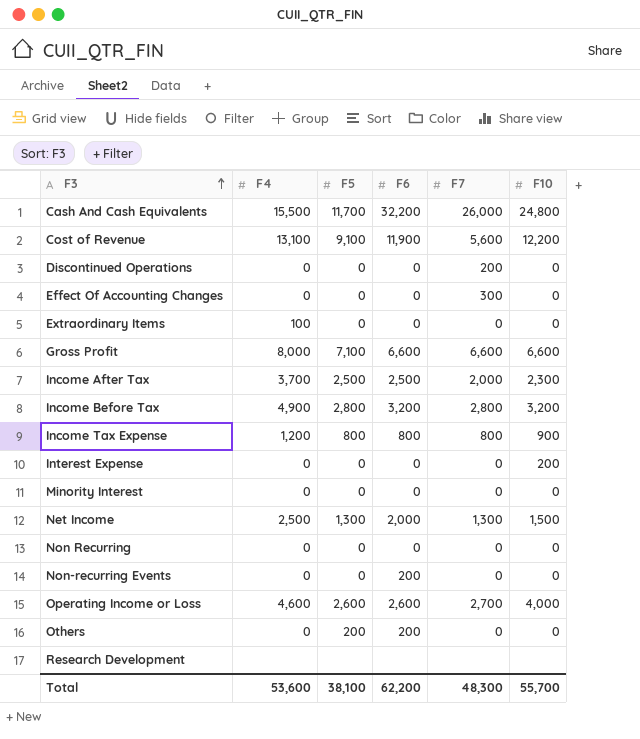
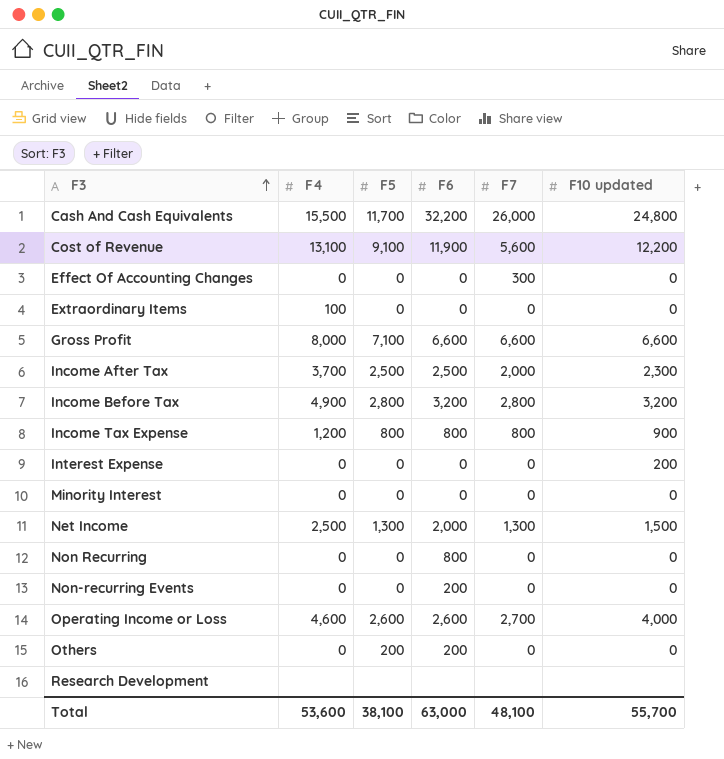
column name: F10 -> F10 updated
row Discontinued Operations: 0 | 0 | 0 | 200 | 0 -> none
Non Recurring | F6: 0 -> 800
Total | F6: 62,200 -> 63,000
Total | F7: 48,300 -> 48,100

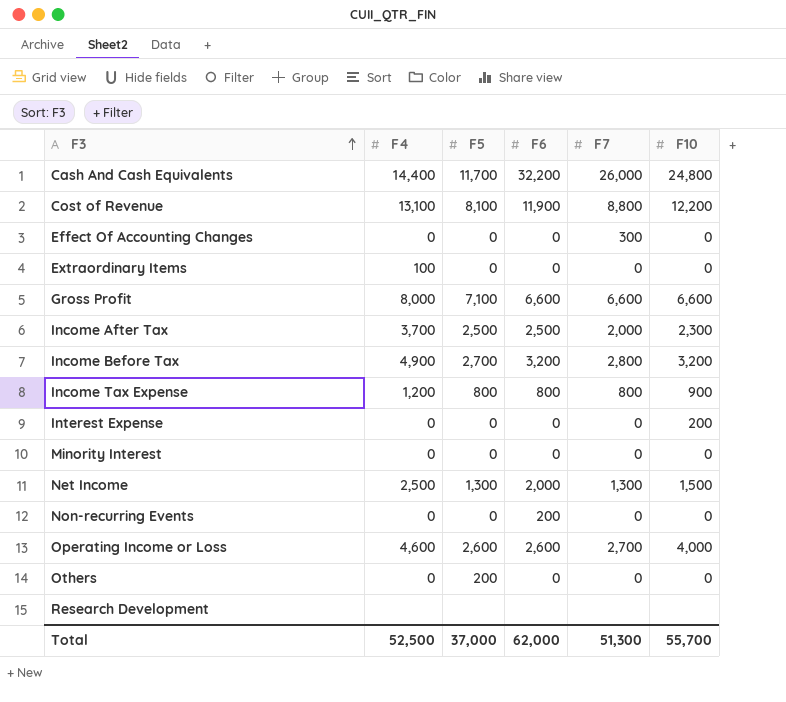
column name: F10 updated -> F10
row Non Recurring: 0 | 0 | 800 | 0 | 0 -> none
Cash And Cash Equivalents | F4: 15,500 -> 14,400
Cost of Revenue | F5: 9,100 -> 8,100
Cost of Revenue | F7: 5,600 -> 8,800
Income Before Tax | F5: 2,800 -> 2,700
Others | F6: 200 -> 0
Total | F4: 53,600 -> 52,500
Total | F5: 38,100 -> 37,000
Total | F6: 63,000 -> 62,000
Total | F7: 48,100 -> 51,300

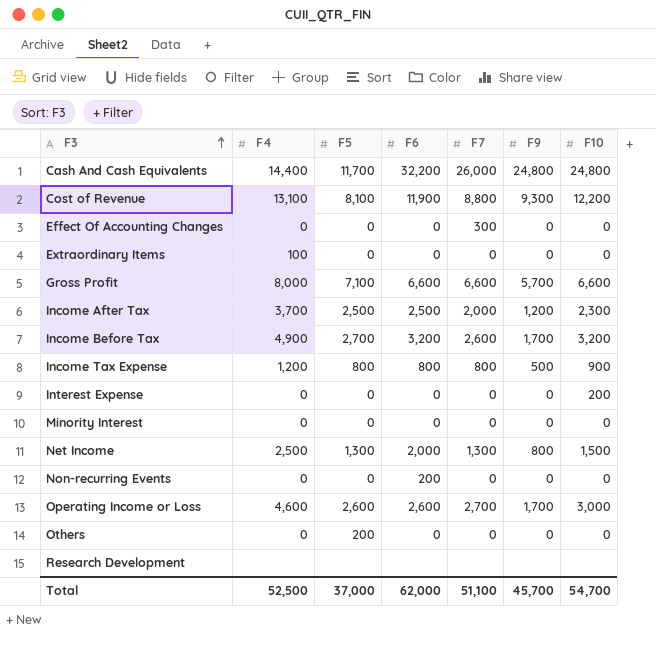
column F9 | position: none -> 6
Income Before Tax | F7: 2,800 -> 2,600
Operating Income or Loss | F10: 4,000 -> 3,000
Total | F7: 51,300 -> 51,100
Total | F10: 55,700 -> 54,700

